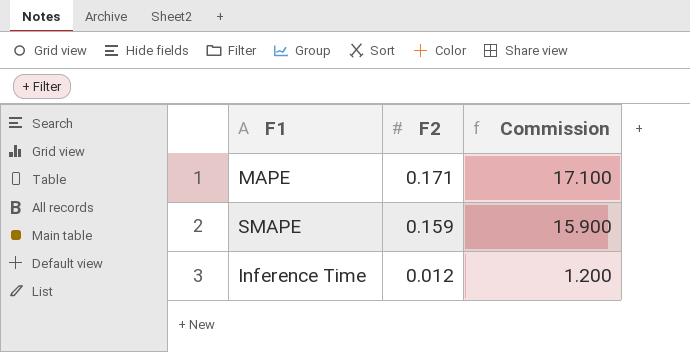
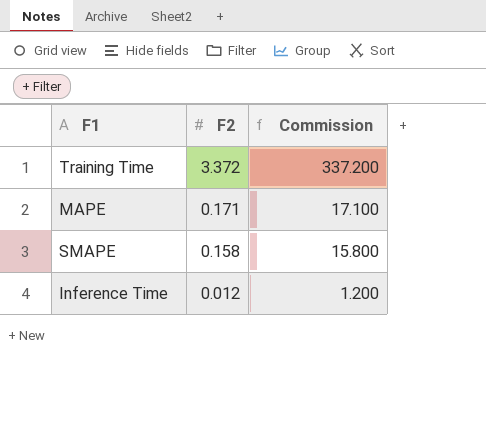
row Training Time: none -> 3.372 | 337.200
SMAPE | F2: 0.159 -> 0.158
SMAPE | Commission: 15.900 -> 15.800

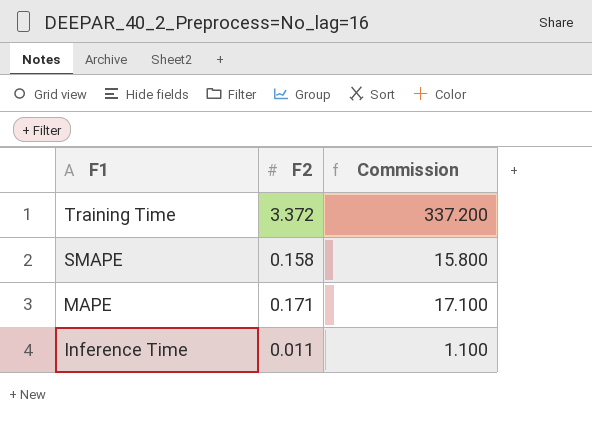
row order: F2 descending -> F1 descending
Inference Time | F2: 0.012 -> 0.011
Inference Time | Commission: 1.200 -> 1.100

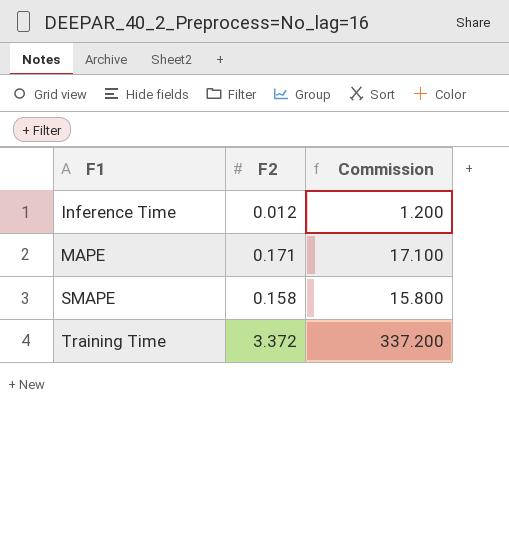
row order: F1 descending -> F1 ascending
Inference Time | F2: 0.011 -> 0.012
Inference Time | Commission: 1.100 -> 1.200

